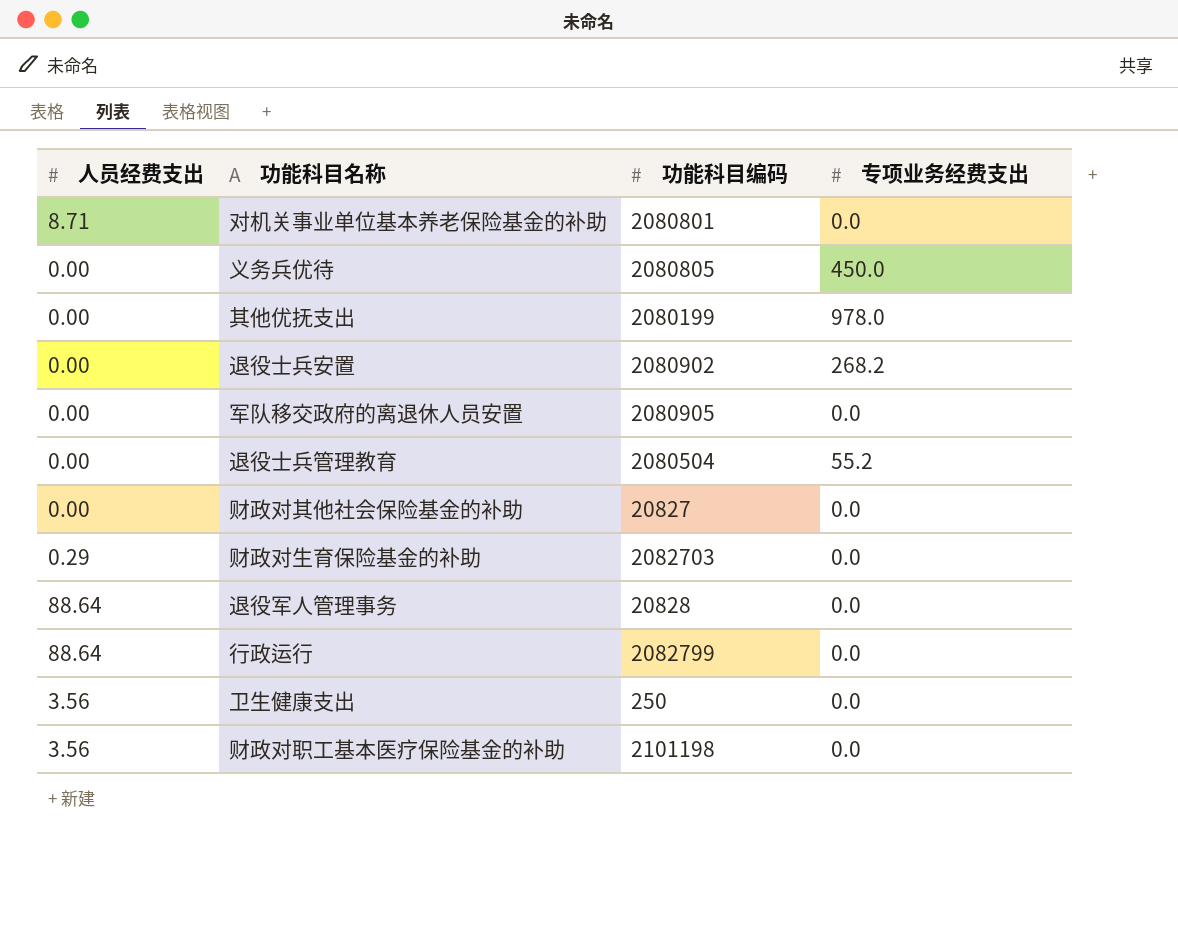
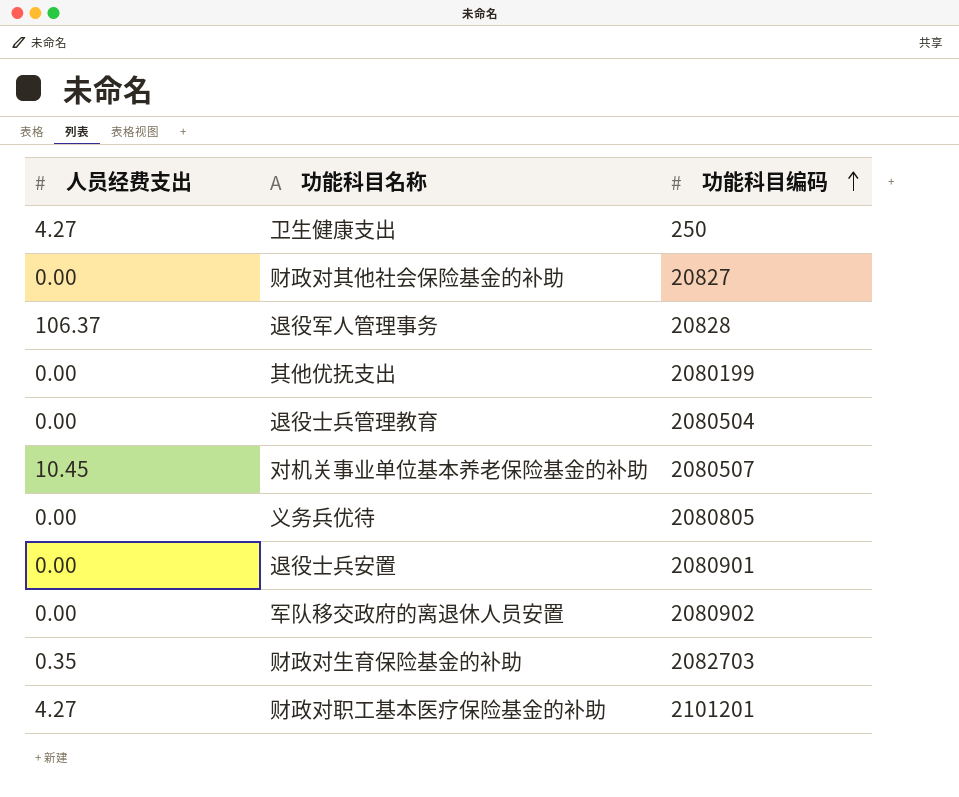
row order: none -> 功能科目编码 ascending
column 专项业务经费支出 | position: 4 -> none
row 行政运行: 88.64 | 2082799 | 0.0 -> none
卫生健康支出 | 人员经费支出: 3.56 -> 4.27
退役军人管理事务 | 人员经费支出: 88.64 -> 106.37
对机关事业单位基本养老保险基金的补助 | 人员经费支出: 8.71 -> 10.45
对机关事业单位基本养老保险基金的补助 | 功能科目编码: 2080801 -> 2080507
退役士兵安置 | 功能科目编码: 2080902 -> 2080901
军队移交政府的离退休人员安置 | 功能科目编码: 2080905 -> 2080902
财政对生育保险基金的补助 | 人员经费支出: 0.29 -> 0.35
财政对职工基本医疗保险基金的补助 | 人员经费支出: 3.56 -> 4.27
财政对职工基本医疗保险基金的补助 | 功能科目编码: 2101198 -> 2101201

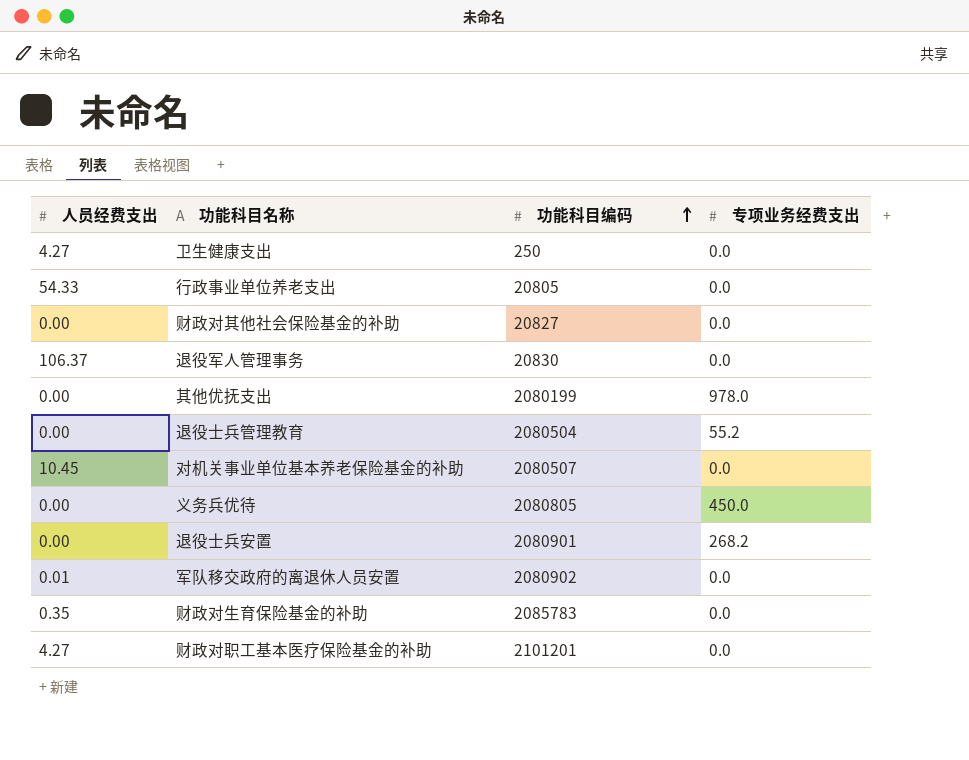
column 专项业务经费支出 | position: none -> 4
row 行政事业单位养老支出: none -> 54.33 | 20805 | 0.0
退役军人管理事务 | 功能科目编码: 20828 -> 20830
军队移交政府的离退休人员安置 | 人员经费支出: 0.00 -> 0.01
财政对生育保险基金的补助 | 功能科目编码: 2082703 -> 2085783

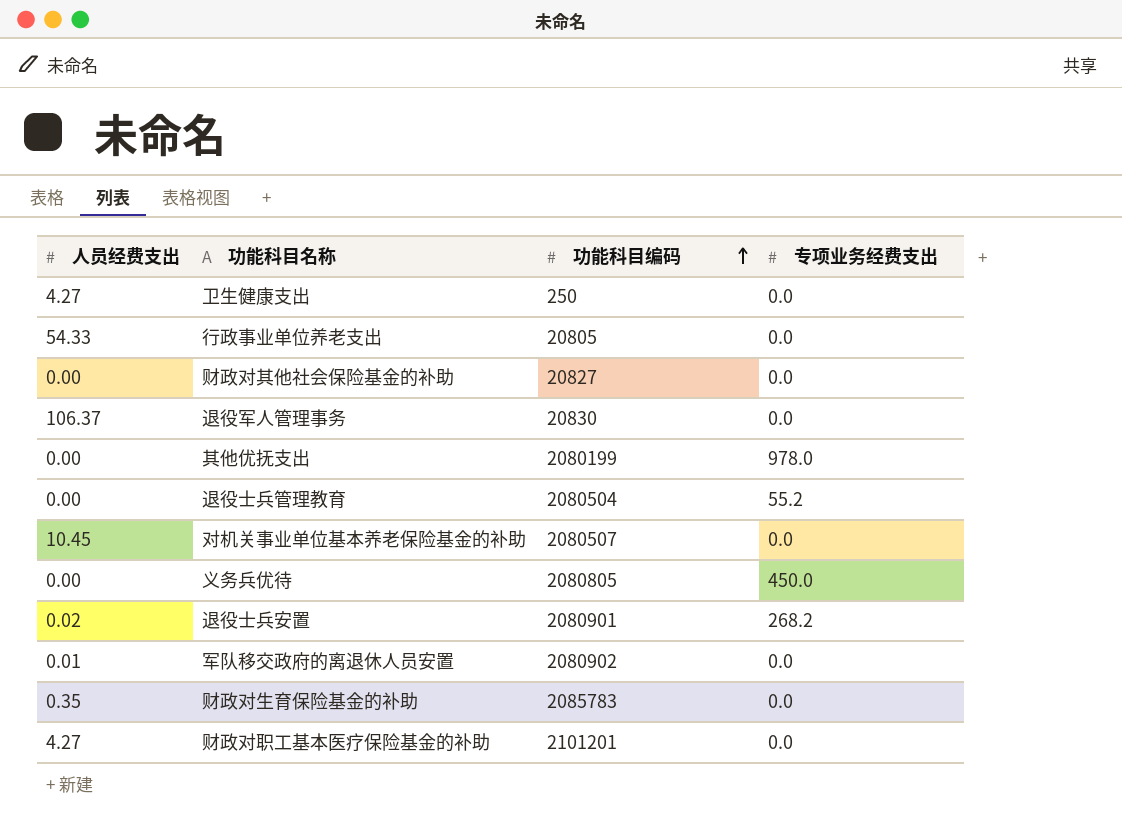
退役士兵安置 | 人员经费支出: 0.00 -> 0.02

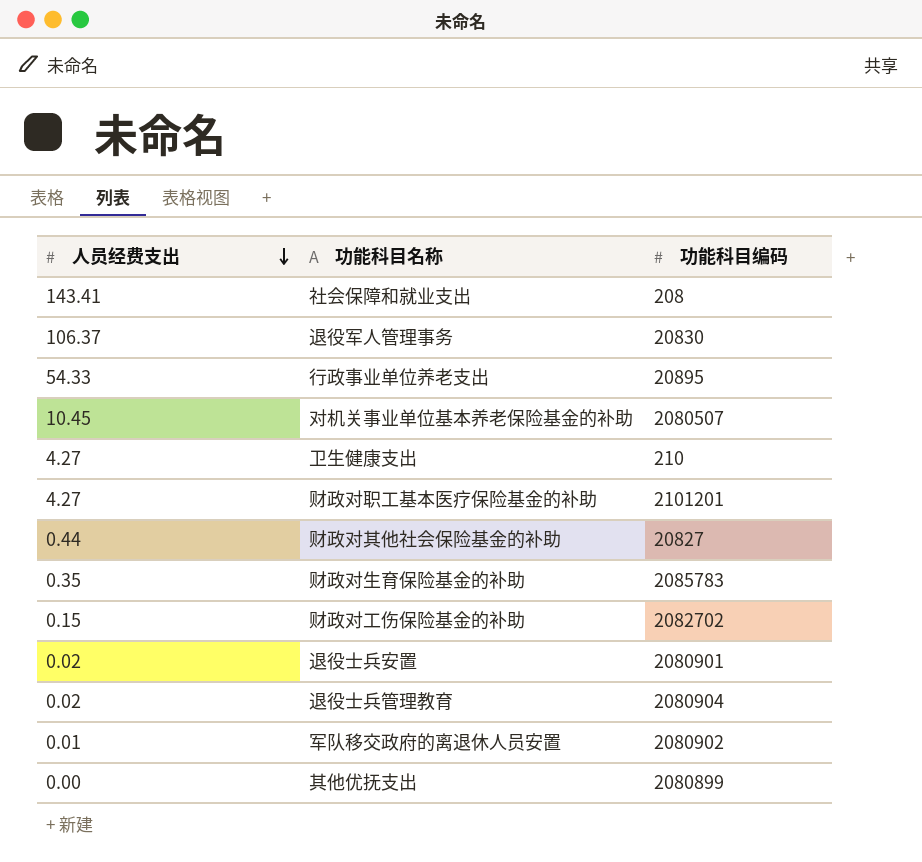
row order: 功能科目编码 ascending -> 人员经费支出 descending
column 专项业务经费支出 | position: 4 -> none
row 义务兵优待: 0.00 | 2080805 | 450.0 -> none
row 社会保障和就业支出: none -> 143.41 | 208
行政事业单位养老支出 | 功能科目编码: 20805 -> 20895
卫生健康支出 | 功能科目编码: 250 -> 210
财政对其他社会保险基金的补助 | 人员经费支出: 0.00 -> 0.44
row 财政对工伤保险基金的补助: none -> 0.15 | 2082702
退役士兵管理教育 | 人员经费支出: 0.00 -> 0.02
退役士兵管理教育 | 功能科目编码: 2080504 -> 2080904
其他优抚支出 | 功能科目编码: 2080199 -> 2080899

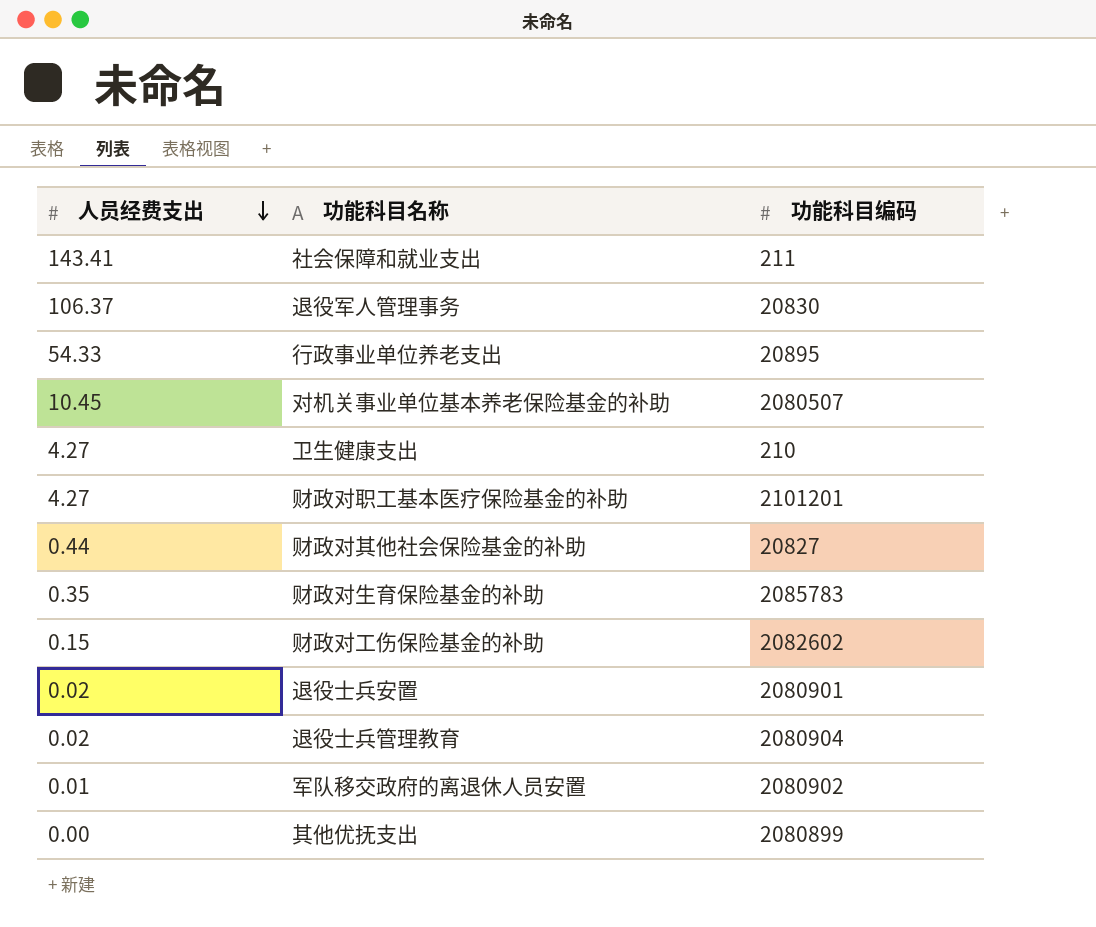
社会保障和就业支出 | 功能科目编码: 208 -> 211
财政对工伤保险基金的补助 | 功能科目编码: 2082702 -> 2082602

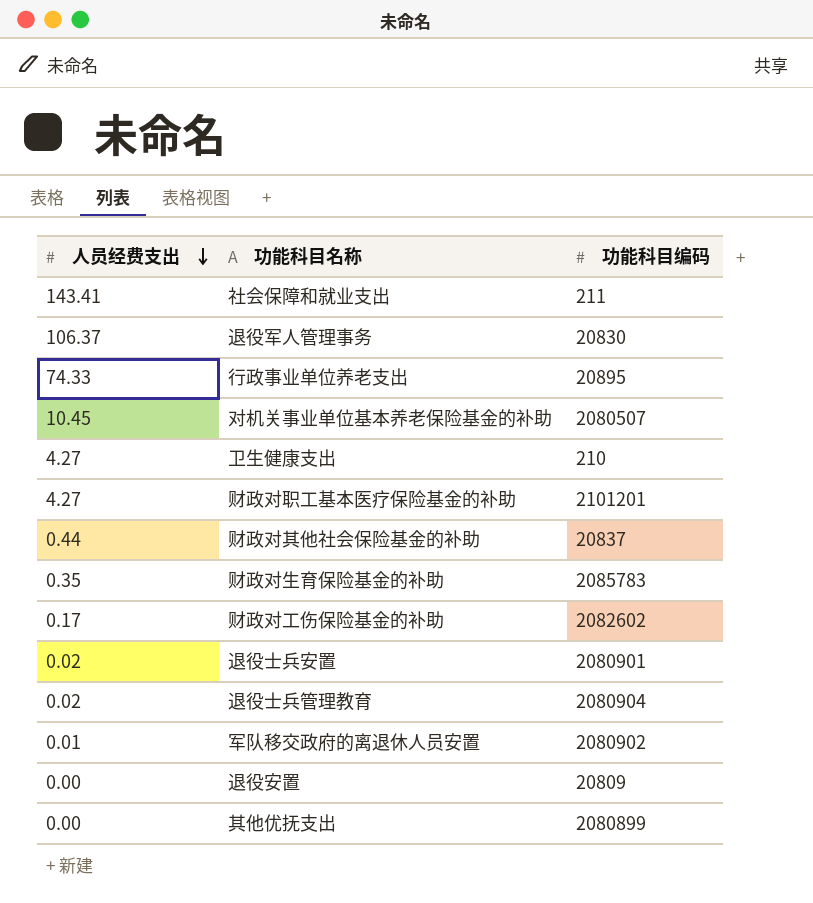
行政事业单位养老支出 | 人员经费支出: 54.33 -> 74.33
财政对其他社会保险基金的补助 | 功能科目编码: 20827 -> 20837
财政对工伤保险基金的补助 | 人员经费支出: 0.15 -> 0.17
row 退役安置: none -> 0.00 | 20809

